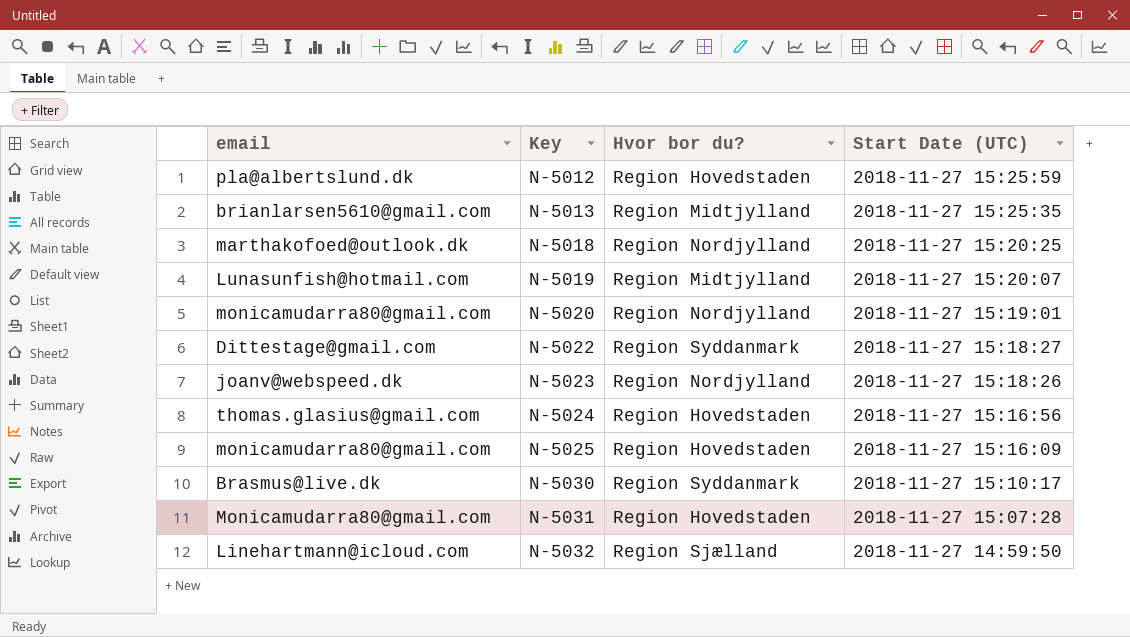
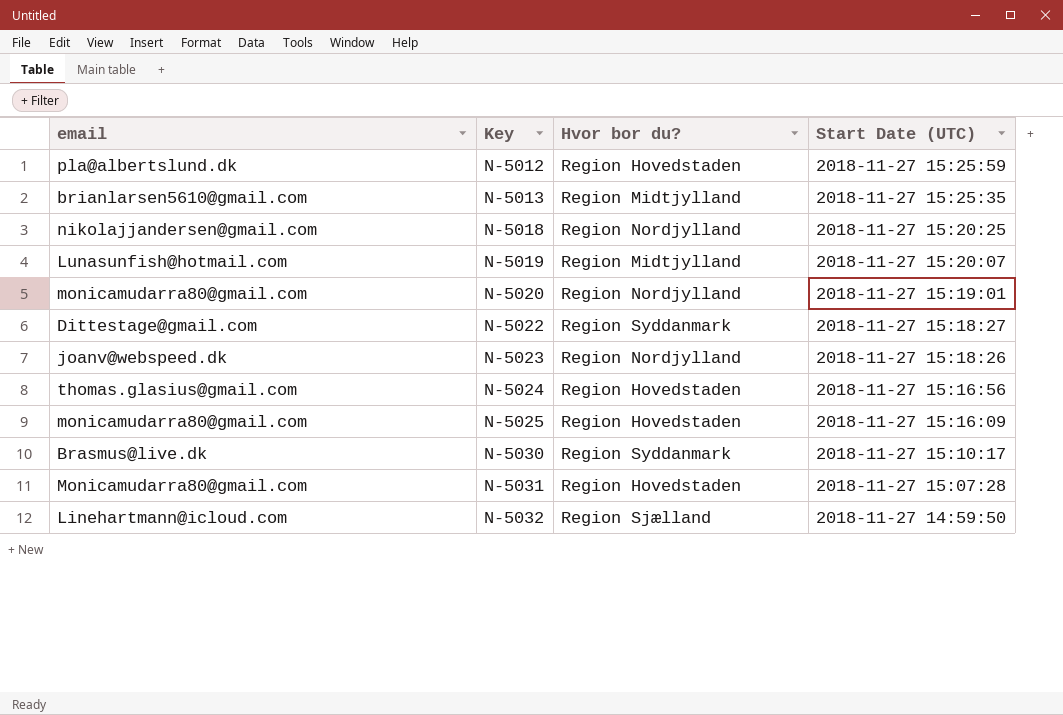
N-5018 | email: marthakofoed@outlook.dk -> nikolajjandersen@gmail.com

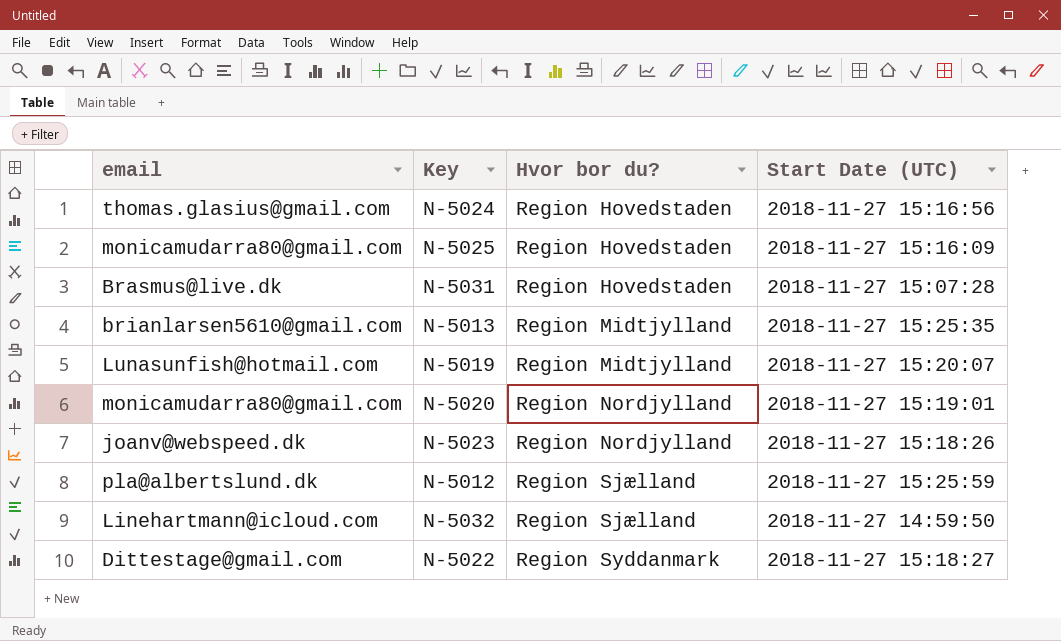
row order: Key ascending -> Hvor bor du? ascending
row N-5018: nikolajjandersen@gmail.com | Region Nordjylland | 2018-11-27 15:20:25 -> none
row N-5030: Brasmus@live.dk | Region Syddanmark | 2018-11-27 15:10:17 -> none
N-5031 | email: Monicamudarra80@gmail.com -> Brasmus@live.dk
N-5012 | Hvor bor du?: Region Hovedstaden -> Region Sjælland

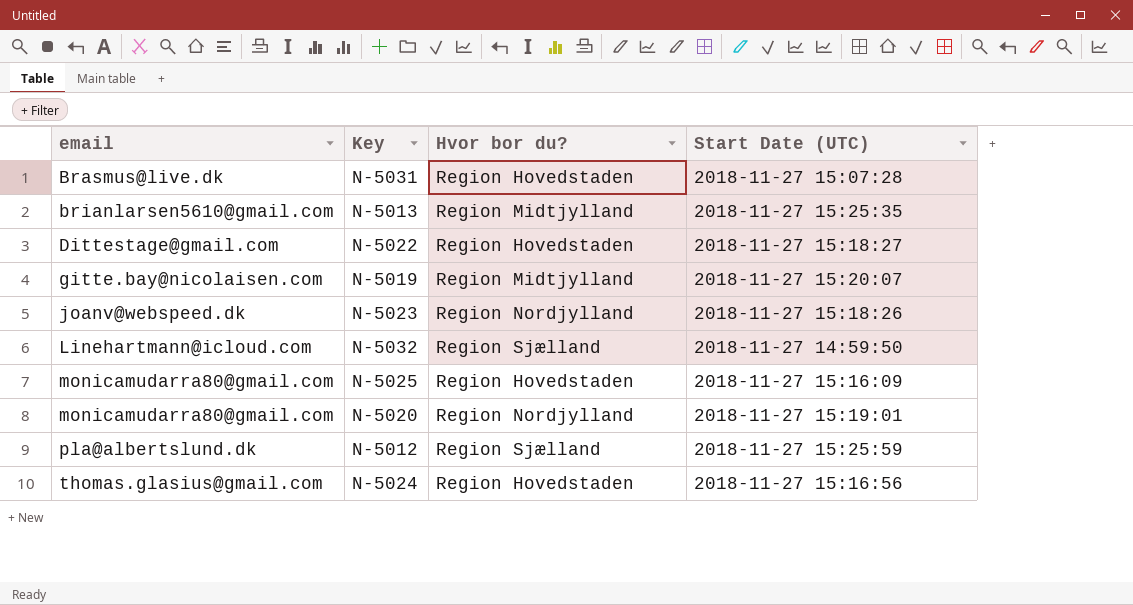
row order: Hvor bor du? ascending -> email ascending
N-5022 | Hvor bor du?: Region Syddanmark -> Region Hovedstaden
N-5019 | email: Lunasunfish@hotmail.com -> gitte.bay@nicolaisen.com

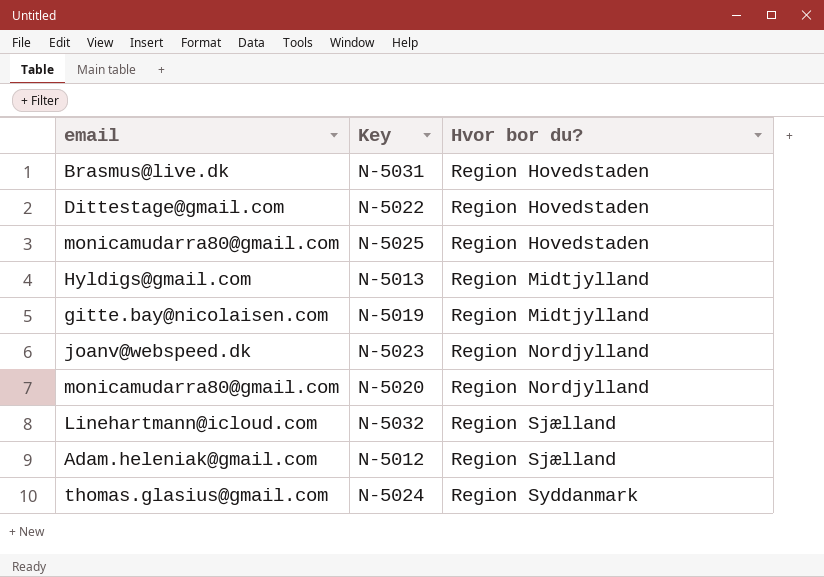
row order: email ascending -> Hvor bor du? ascending
column Start Date (UTC) | position: 4 -> none
N-5013 | email: brianlarsen5610@gmail.com -> Hyldigs@gmail.com
N-5012 | email: pla@albertslund.dk -> Adam.heleniak@gmail.com
N-5024 | Hvor bor du?: Region Hovedstaden -> Region Syddanmark

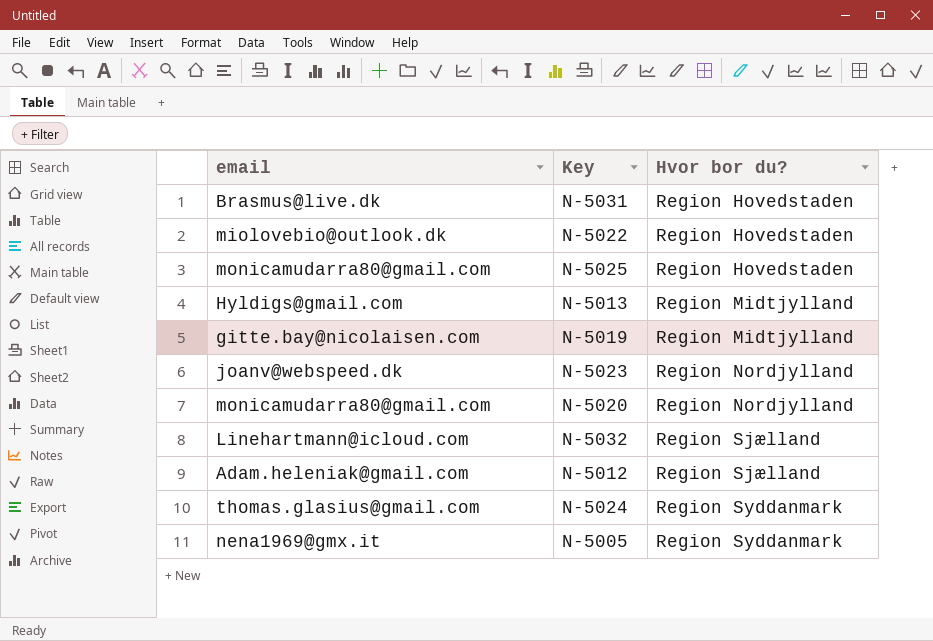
N-5022 | email: Dittestage@gmail.com -> miolovebio@outlook.dk
row N-5005: none -> nena1969@gmx.it | Region Syddanmark

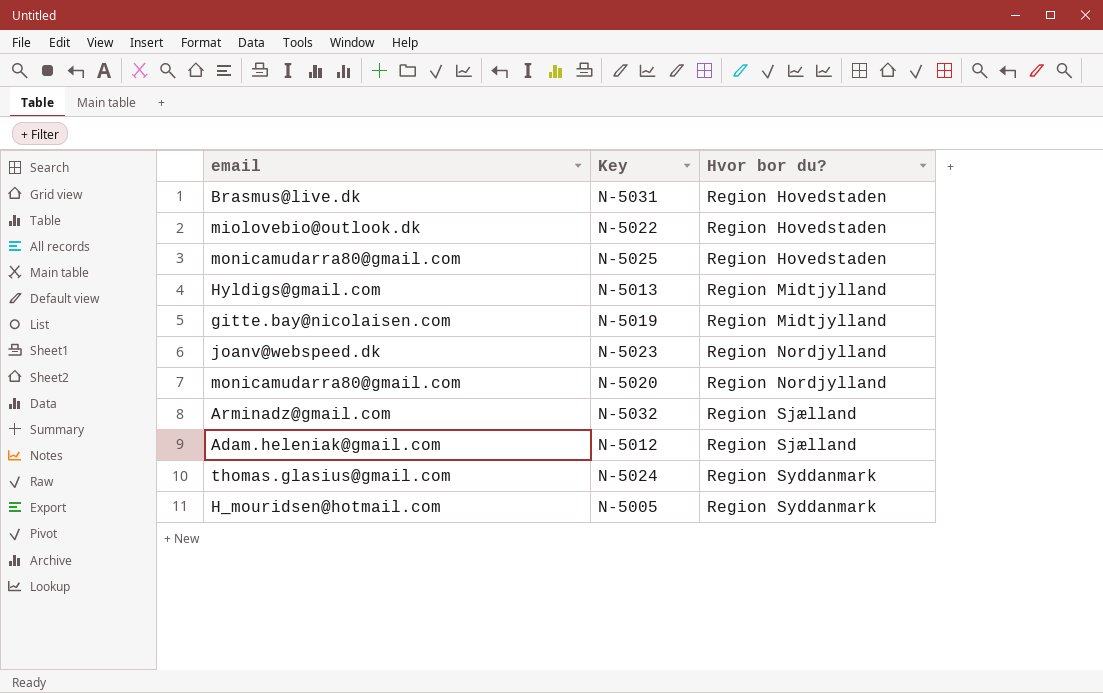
N-5032 | email: Linehartmann@icloud.com -> Arminadz@gmail.com
N-5005 | email: nena1969@gmx.it -> H_mouridsen@hotmail.com

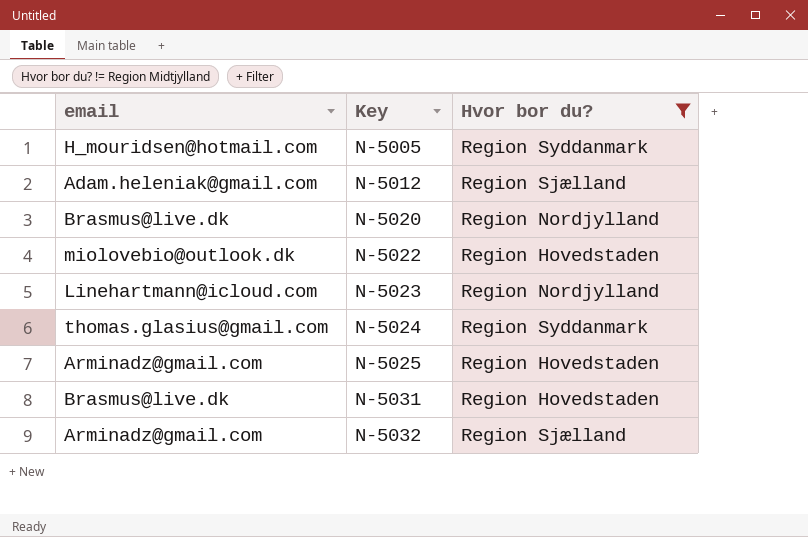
filter: none -> Hvor bor du? != Region Midtjylland
row order: Hvor bor du? ascending -> Key ascending
N-5020 | email: monicamudarra80@gmail.com -> Brasmus@live.dk
N-5023 | email: joanv@webspeed.dk -> Linehartmann@icloud.com
N-5025 | email: monicamudarra80@gmail.com -> Arminadz@gmail.com

